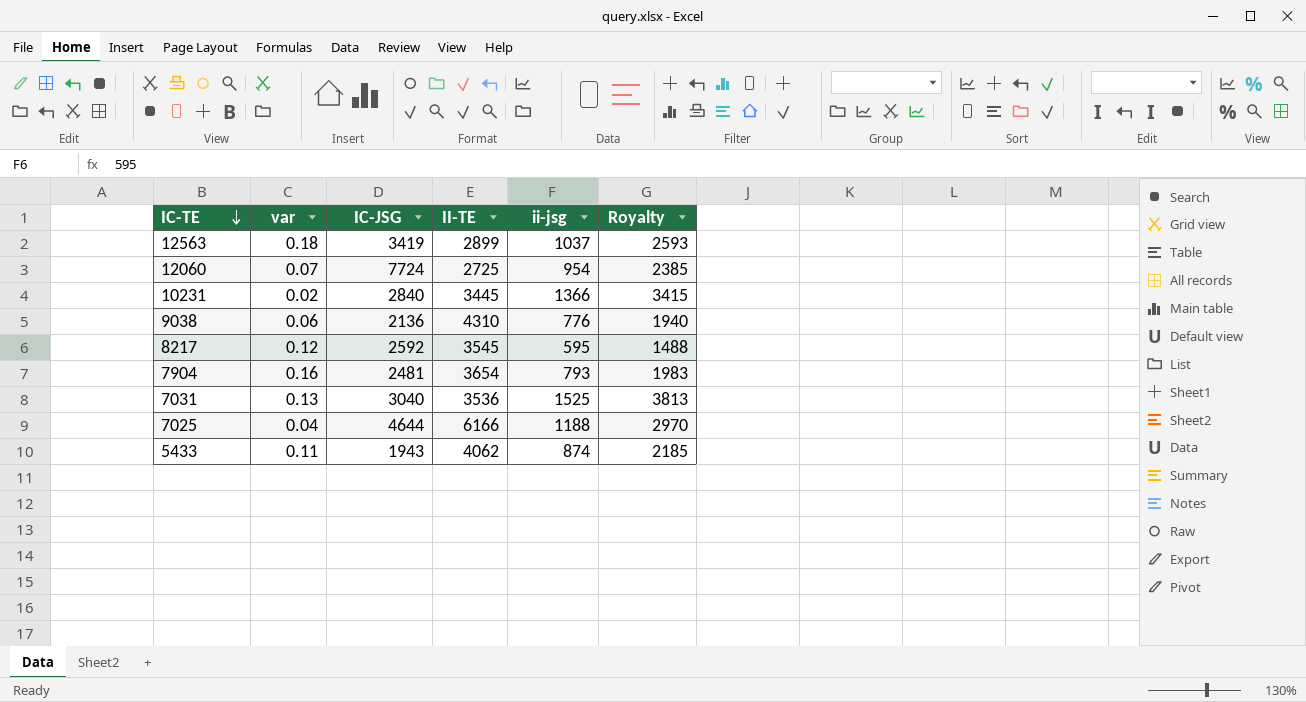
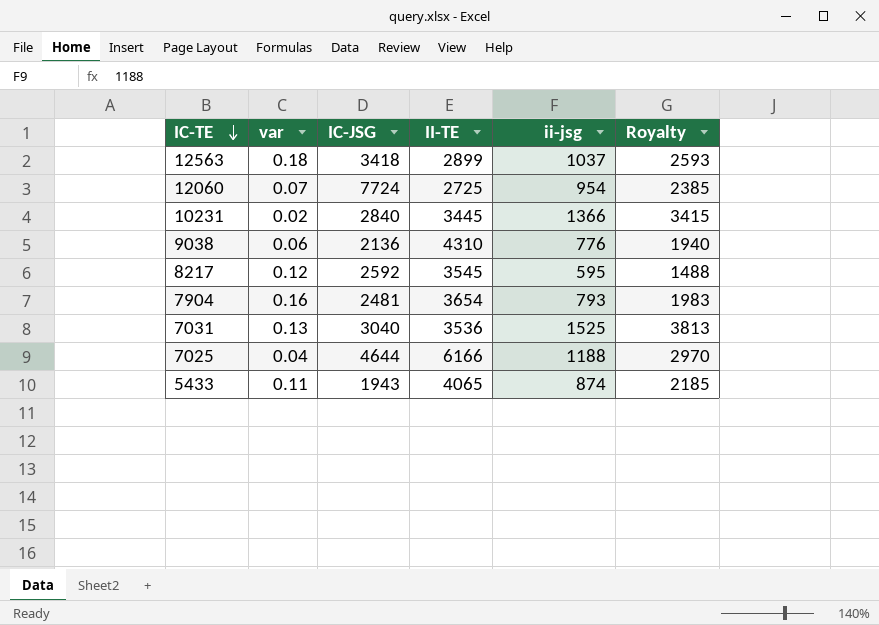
12563 | IC-JSG: 3419 -> 3418
5433 | II-TE: 4062 -> 4065

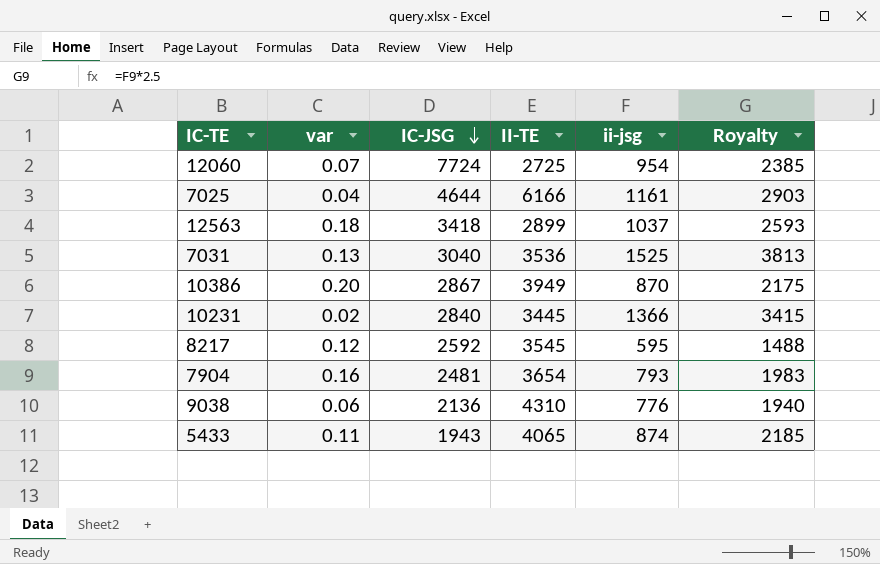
row order: IC-TE descending -> IC-JSG descending
7025 | ii-jsg: 1188 -> 1161
7025 | Royalty: 2970 -> 2903
row 10386: none -> 0.20 | 2867 | 3949 | 870 | 2175

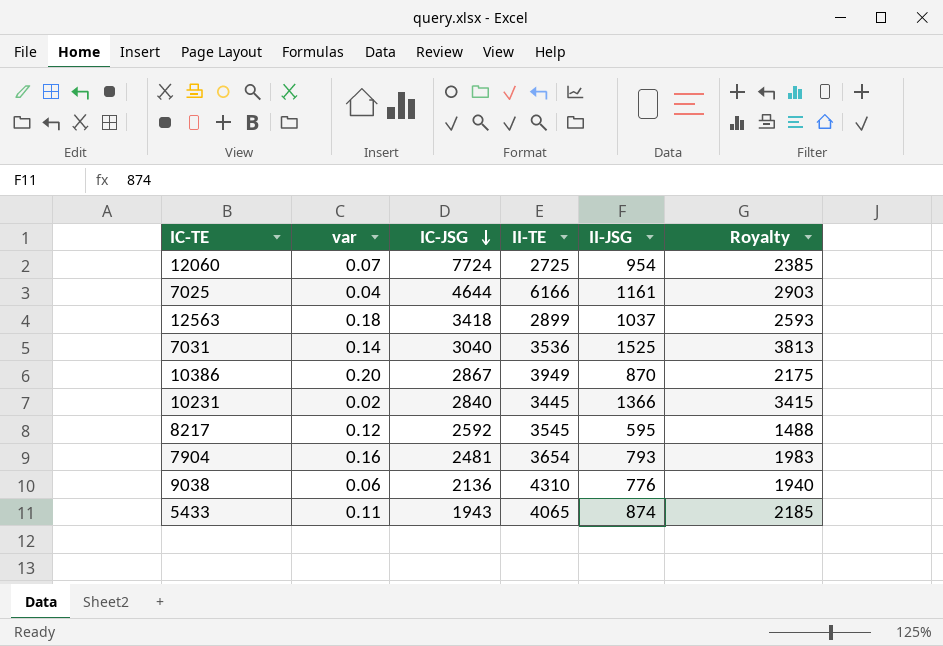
column name: ii-jsg -> II-JSG
7031 | var: 0.13 -> 0.14

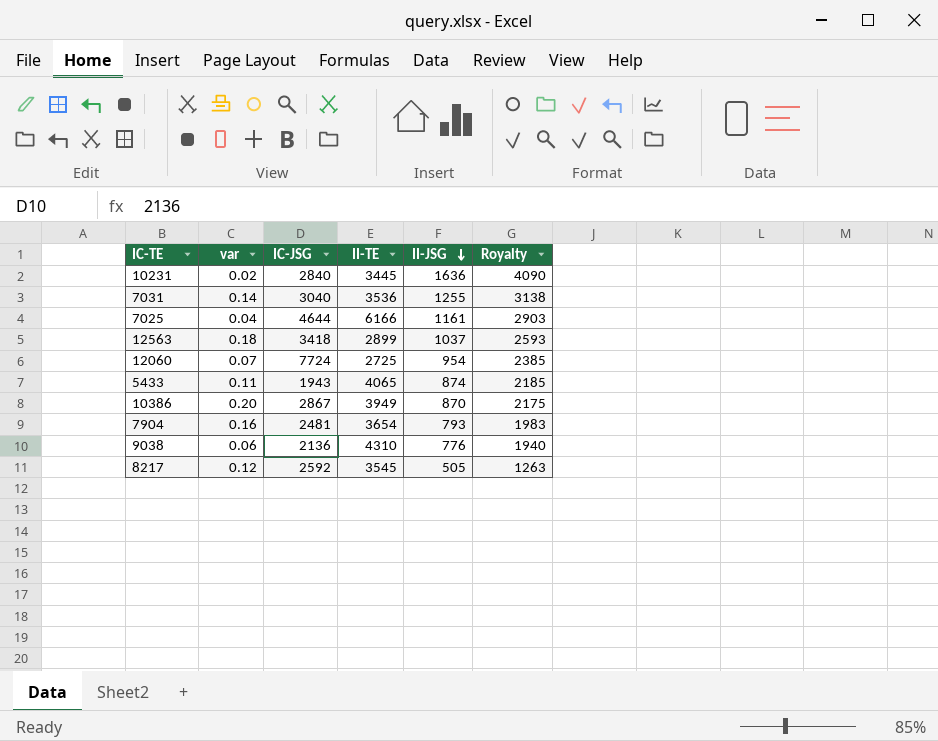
row order: IC-JSG descending -> II-JSG descending
10231 | II-JSG: 1366 -> 1636
10231 | Royalty: 3415 -> 4090
7031 | II-JSG: 1525 -> 1255
7031 | Royalty: 3813 -> 3138
8217 | II-JSG: 595 -> 505
8217 | Royalty: 1488 -> 1263

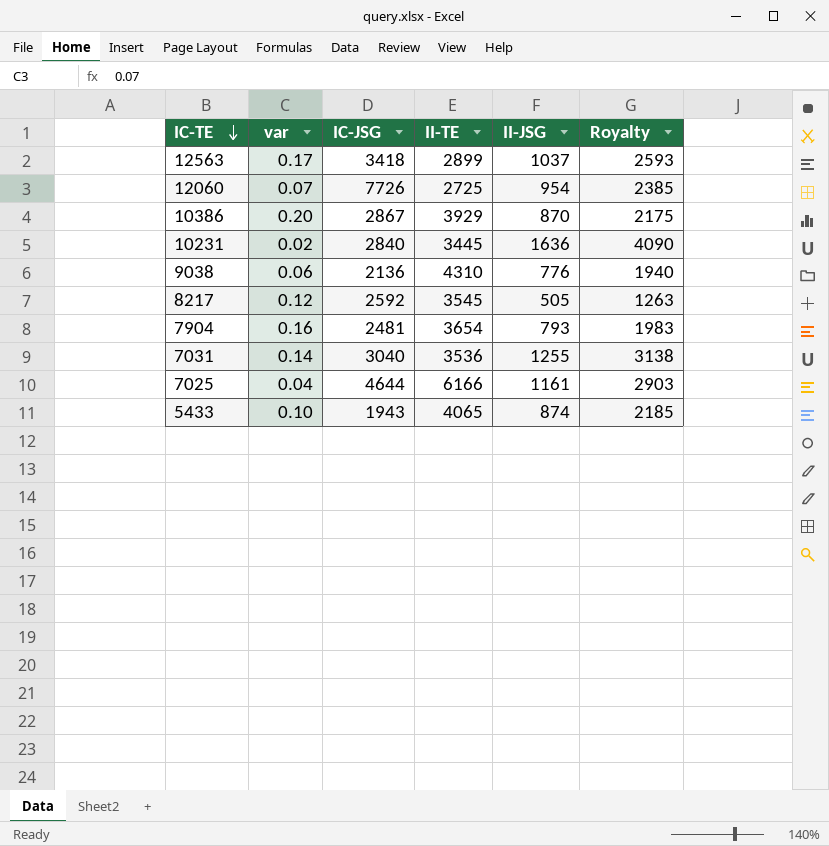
row order: II-JSG descending -> IC-TE descending
12563 | var: 0.18 -> 0.17
12060 | IC-JSG: 7724 -> 7726
10386 | II-TE: 3949 -> 3929
5433 | var: 0.11 -> 0.10

